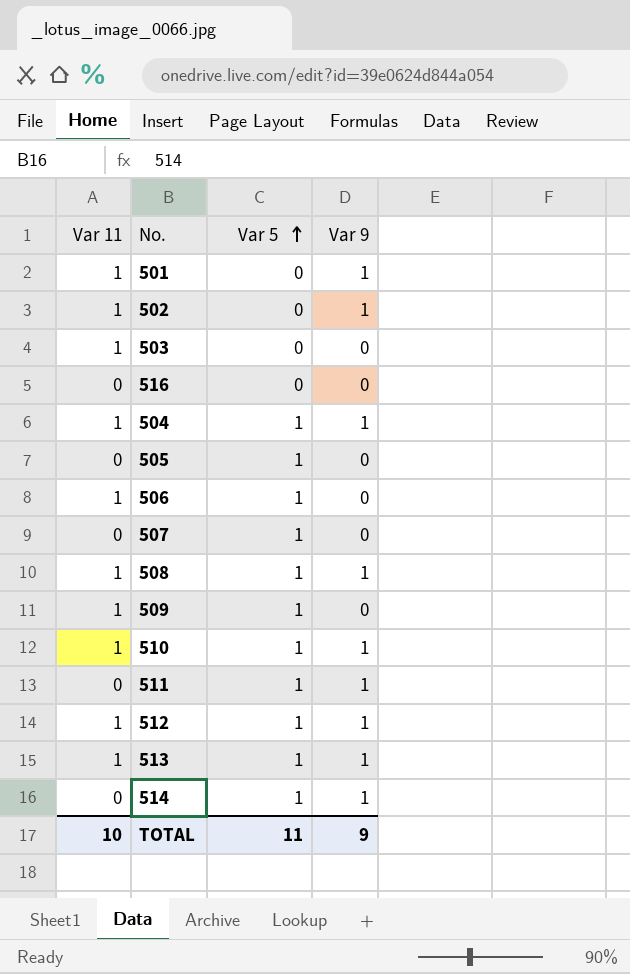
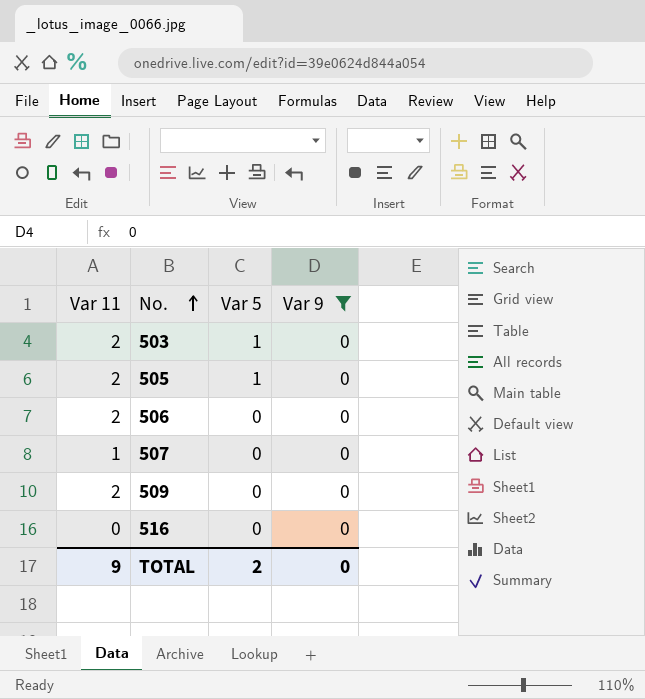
filter: none -> Var 9 = 0
row order: Var 5 ascending -> No. ascending
503 | Var 11: 1 -> 2
503 | Var 5: 0 -> 1
505 | Var 11: 0 -> 2
506 | Var 11: 1 -> 2
506 | Var 5: 1 -> 0
507 | Var 11: 0 -> 1
507 | Var 5: 1 -> 0
509 | Var 11: 1 -> 2
509 | Var 5: 1 -> 0
TOTAL | Var 11: 10 -> 9
TOTAL | Var 5: 11 -> 2
TOTAL | Var 9: 9 -> 0

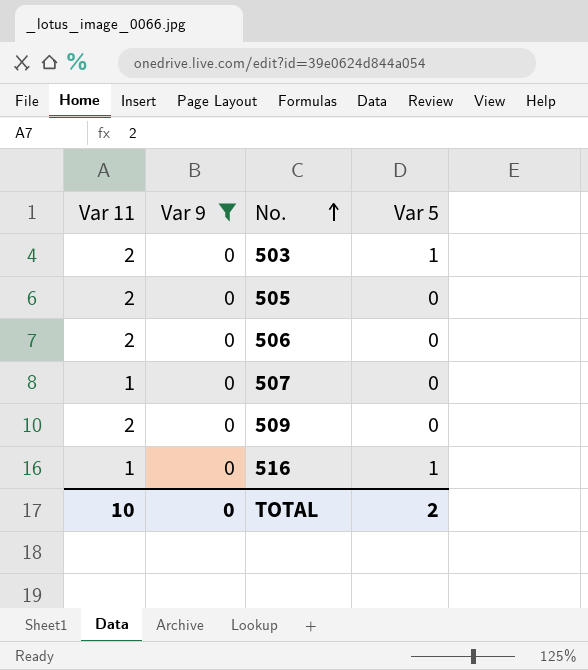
column Var 9 | position: 4 -> 2
505 | Var 5: 1 -> 0
516 | Var 11: 0 -> 1
516 | Var 5: 0 -> 1
TOTAL | Var 11: 9 -> 10

